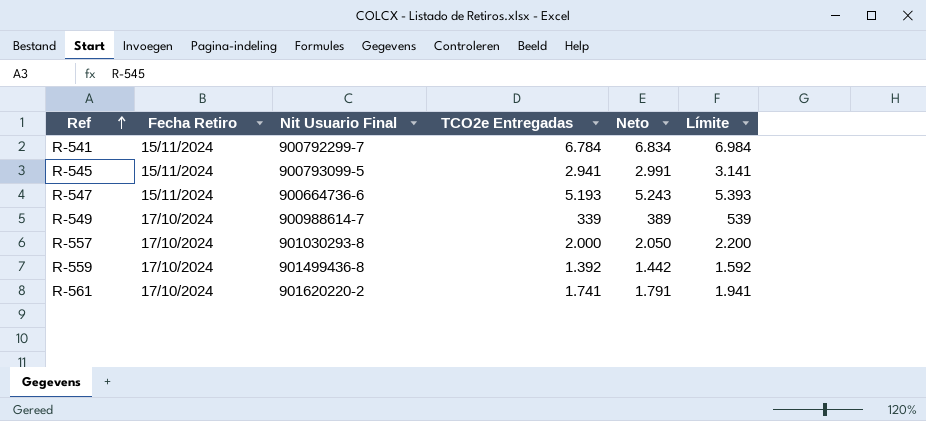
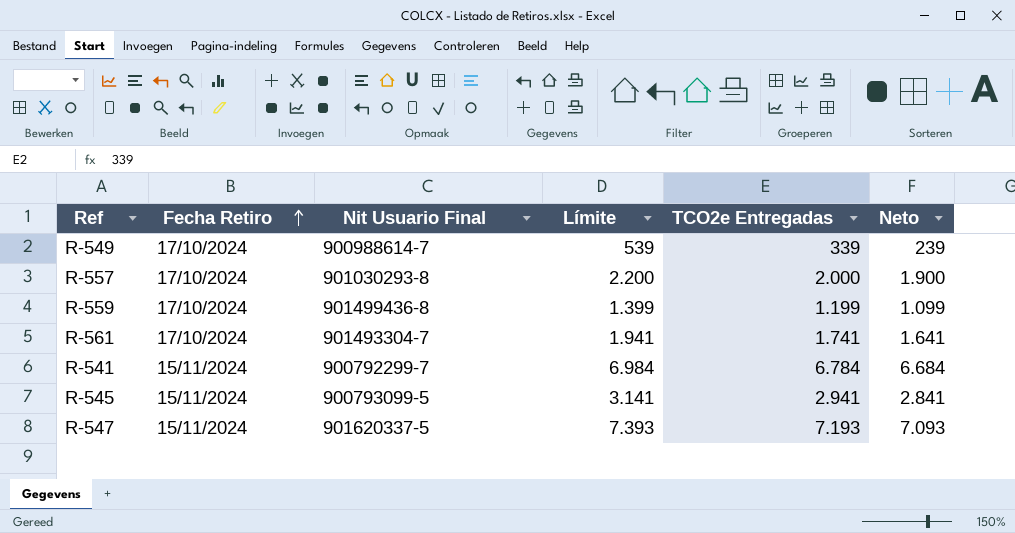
row order: Ref ascending -> Fecha Retiro ascending
column Límite | position: 6 -> 4
column Neto | formula: [TCO2e Entregadas] + 50 -> [TCO2e Entregadas] - 100
R-559 | Límite: 1.592 -> 1.399
R-559 | TCO2e Entregadas: 1.392 -> 1.199
R-561 | Nit Usuario Final: 901620220-2 -> 901493304-7
R-547 | Nit Usuario Final: 900664736-6 -> 901620337-5
R-547 | Límite: 5.393 -> 7.393
R-547 | TCO2e Entregadas: 5.193 -> 7.193

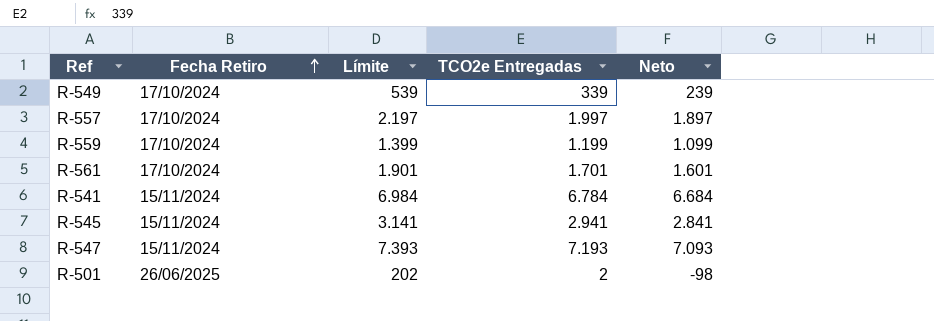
column Nit Usuario Final | position: 3 -> none
R-557 | Límite: 2.200 -> 2.197
R-557 | TCO2e Entregadas: 2.000 -> 1.997
R-557 | Neto: 1.900 -> 1.897
R-561 | Límite: 1.941 -> 1.901
R-561 | TCO2e Entregadas: 1.741 -> 1.701
R-561 | Neto: 1.641 -> 1.601
row R-501: none -> 26/06/2025 | 202 | 2 | -98

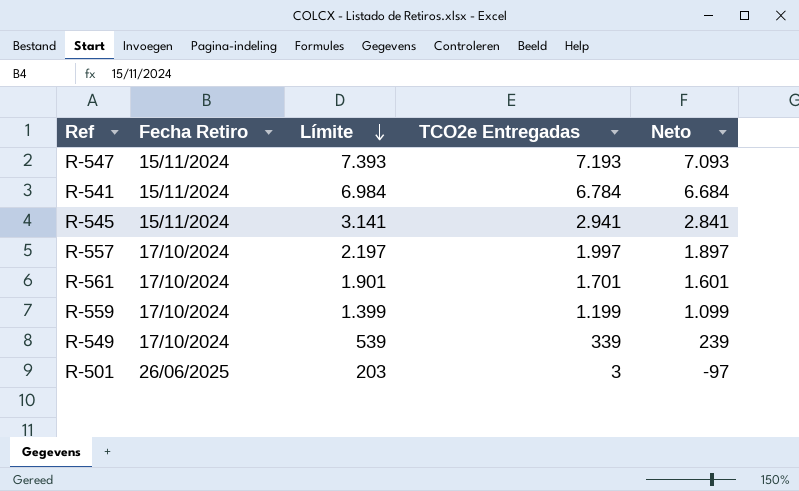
row order: Fecha Retiro ascending -> Límite descending
R-501 | Límite: 202 -> 203
R-501 | TCO2e Entregadas: 2 -> 3
R-501 | Neto: -98 -> -97

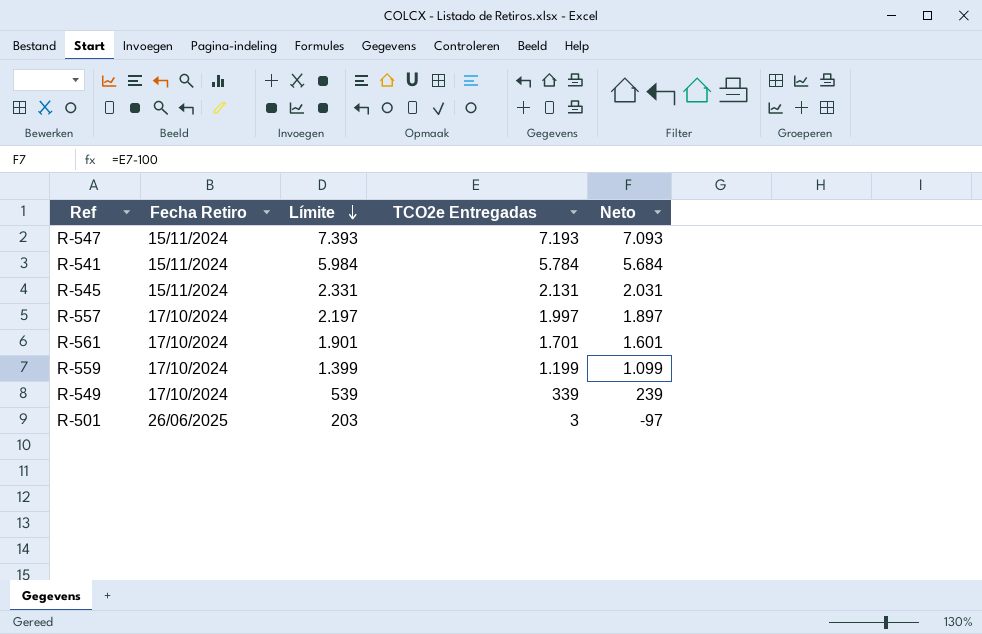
R-541 | Límite: 6.984 -> 5.984
R-541 | TCO2e Entregadas: 6.784 -> 5.784
R-541 | Neto: 6.684 -> 5.684
R-545 | Límite: 3.141 -> 2.331
R-545 | TCO2e Entregadas: 2.941 -> 2.131
R-545 | Neto: 2.841 -> 2.031

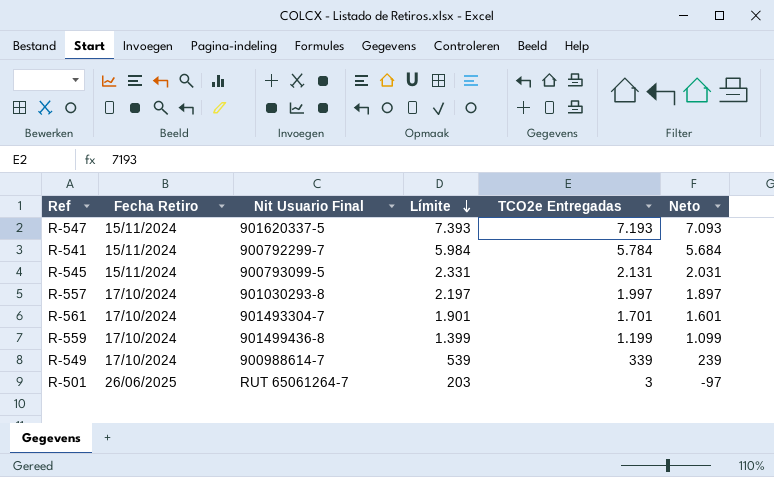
column Nit Usuario Final | position: none -> 3

